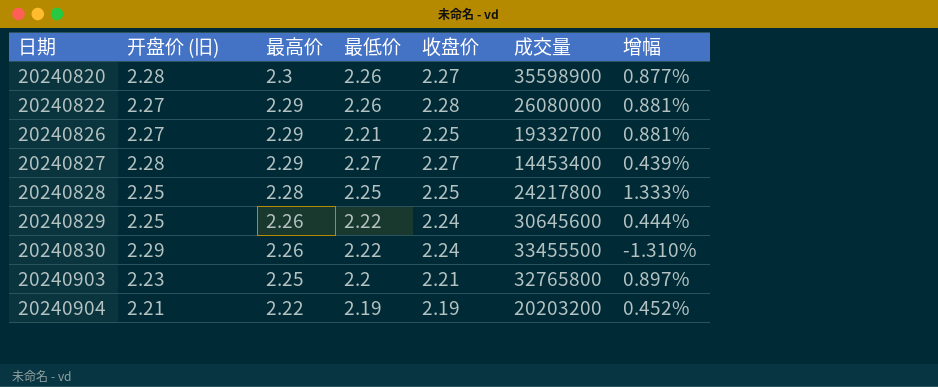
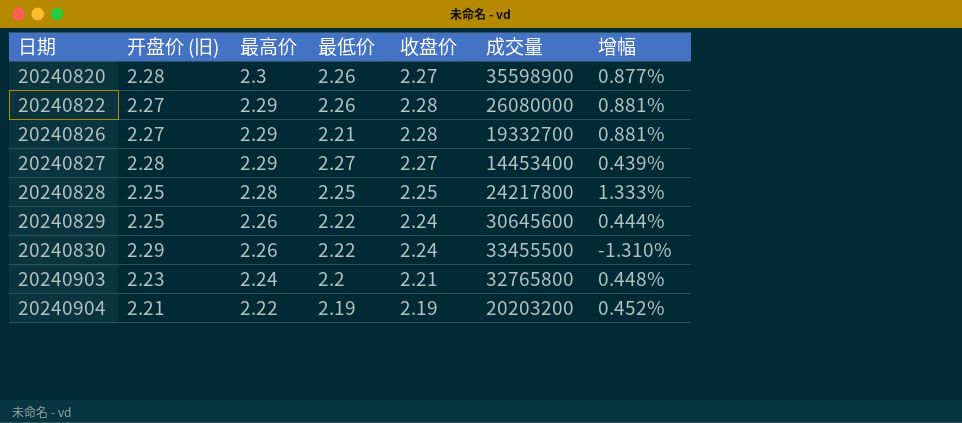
20240826 | 收盘价: 2.25 -> 2.28
20240903 | 最高价: 2.25 -> 2.24
20240903 | 增幅: 0.897% -> 0.448%

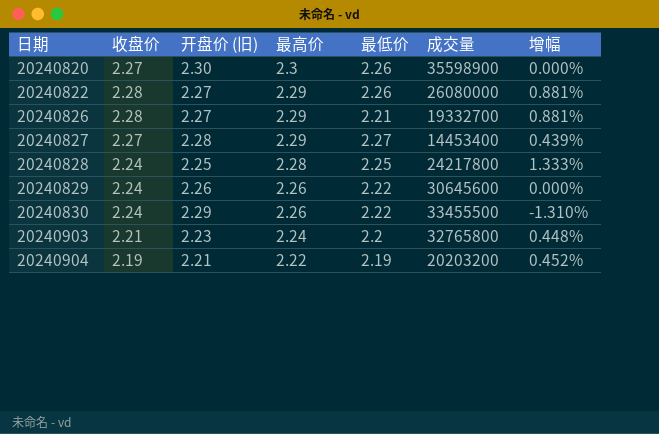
column 收盘价 | position: 5 -> 2
20240820 | 开盘价 (旧): 2.28 -> 2.30
20240820 | 增幅: 0.877% -> 0.000%
20240828 | 收盘价: 2.25 -> 2.24
20240829 | 开盘价 (旧): 2.25 -> 2.26
20240829 | 增幅: 0.444% -> 0.000%

